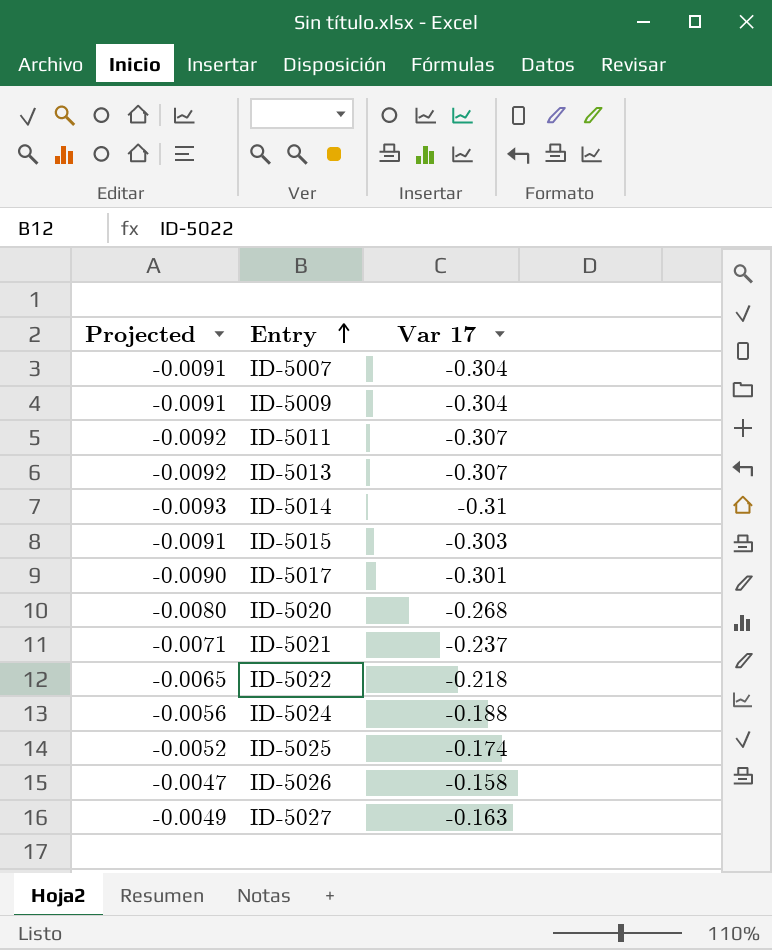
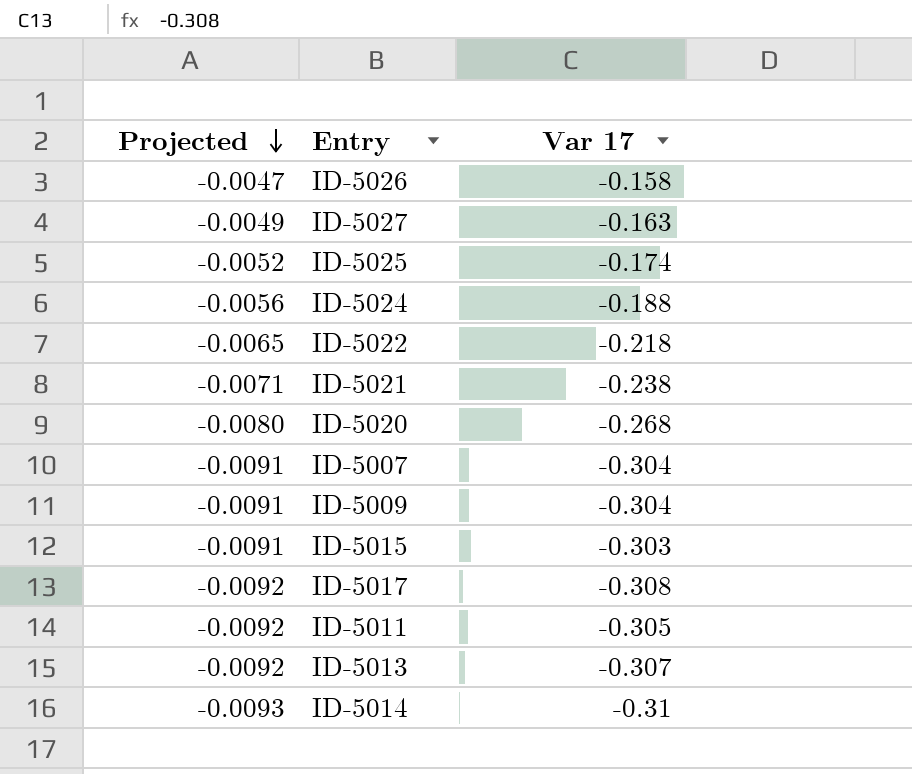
row order: Entry ascending -> Projected descending
ID-5021 | Var 17: -0.237 -> -0.238
ID-5017 | Projected: -0.0090 -> -0.0092
ID-5017 | Var 17: -0.301 -> -0.308
ID-5011 | Var 17: -0.307 -> -0.305

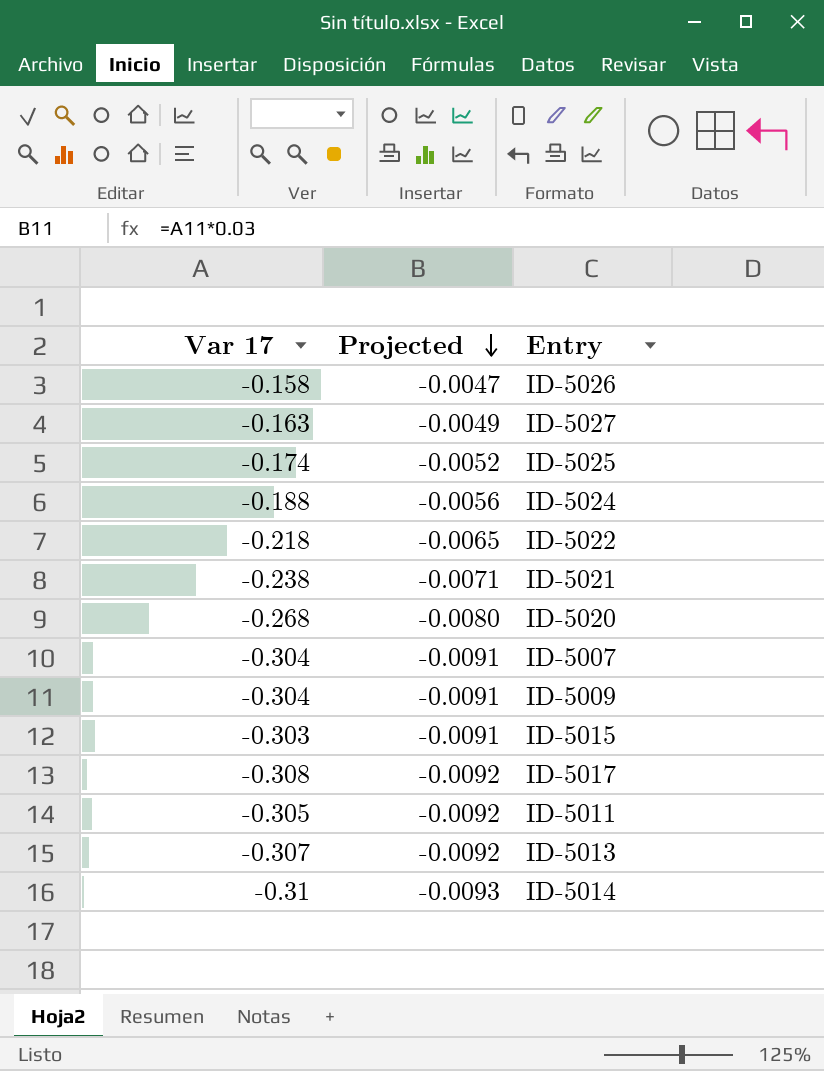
column Var 17 | position: 3 -> 1

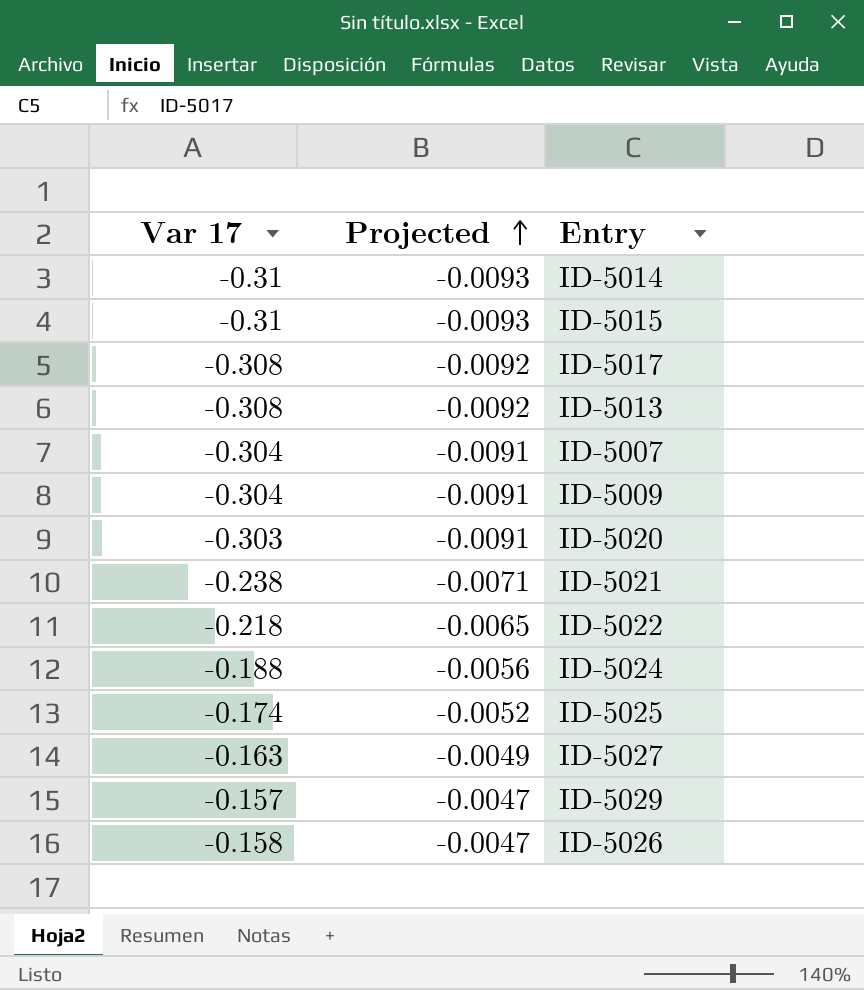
row order: Projected descending -> Projected ascending
row ID-5011: -0.305 | -0.0092 -> none
ID-5015 | Var 17: -0.303 -> -0.31
ID-5015 | Projected: -0.0091 -> -0.0093
ID-5013 | Var 17: -0.307 -> -0.308
ID-5020 | Var 17: -0.268 -> -0.303
ID-5020 | Projected: -0.0080 -> -0.0091
row ID-5029: none -> -0.157 | -0.0047

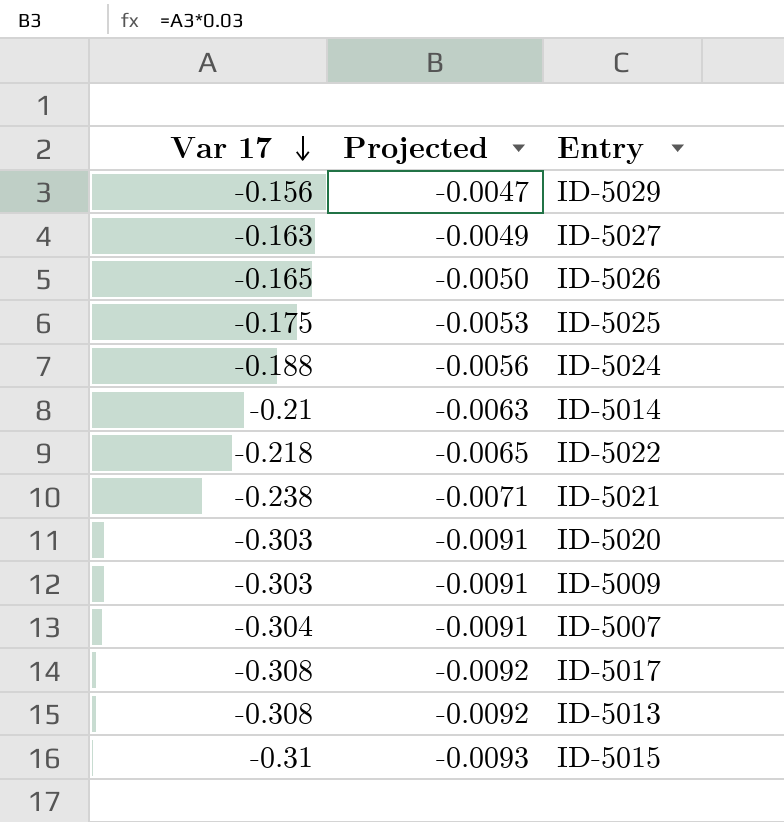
row order: Projected ascending -> Var 17 descending
ID-5029 | Var 17: -0.157 -> -0.156
ID-5026 | Var 17: -0.158 -> -0.165
ID-5026 | Projected: -0.0047 -> -0.0050
ID-5025 | Var 17: -0.174 -> -0.175
ID-5025 | Projected: -0.0052 -> -0.0053
ID-5014 | Var 17: -0.31 -> -0.21
ID-5014 | Projected: -0.0093 -> -0.0063
ID-5009 | Var 17: -0.304 -> -0.303

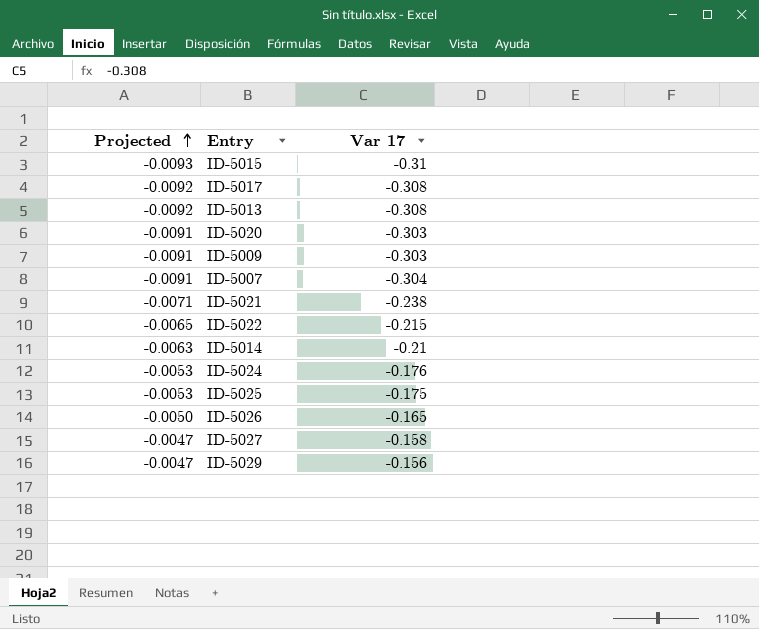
row order: Var 17 descending -> Projected ascending
column Var 17 | position: 1 -> 3
ID-5022 | Var 17: -0.218 -> -0.215
ID-5024 | Projected: -0.0056 -> -0.0053
ID-5024 | Var 17: -0.188 -> -0.176
ID-5027 | Projected: -0.0049 -> -0.0047
ID-5027 | Var 17: -0.163 -> -0.158

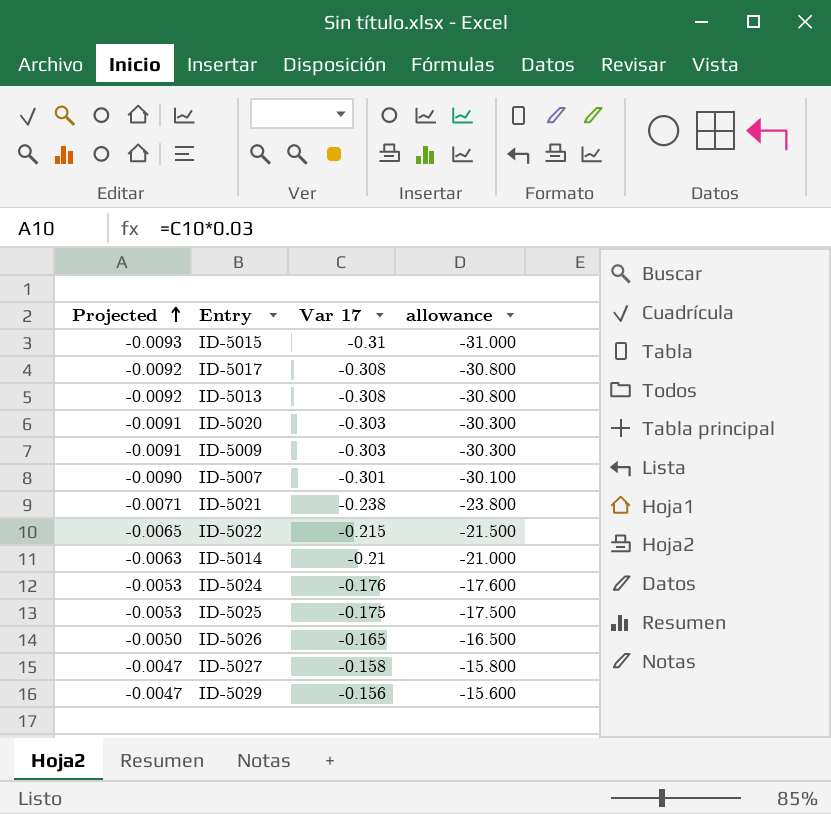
column allowance | formula: none -> [Var 17] * 100
ID-5007 | Projected: -0.0091 -> -0.0090
ID-5007 | Var 17: -0.304 -> -0.301

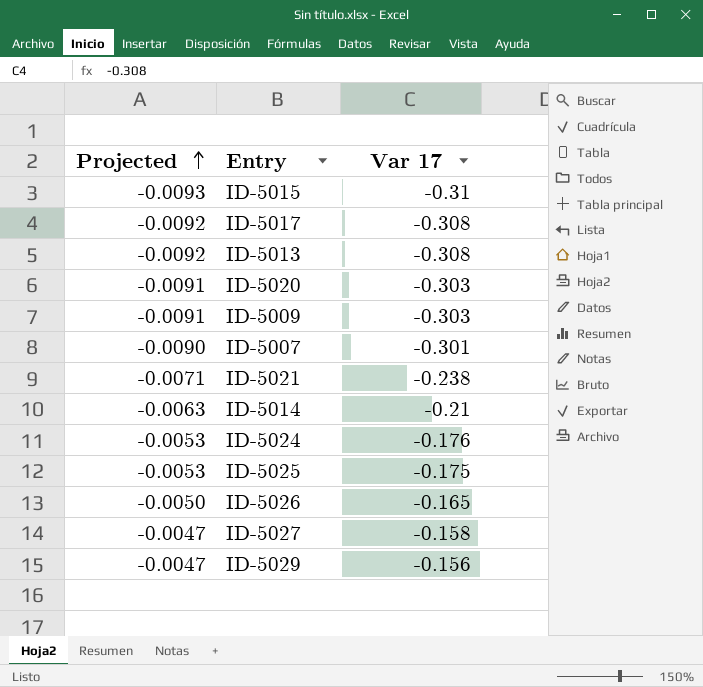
column allowance | formula: [Var 17] * 100 -> none
row ID-5022: -0.0065 | -0.215 | -21.500 -> none

